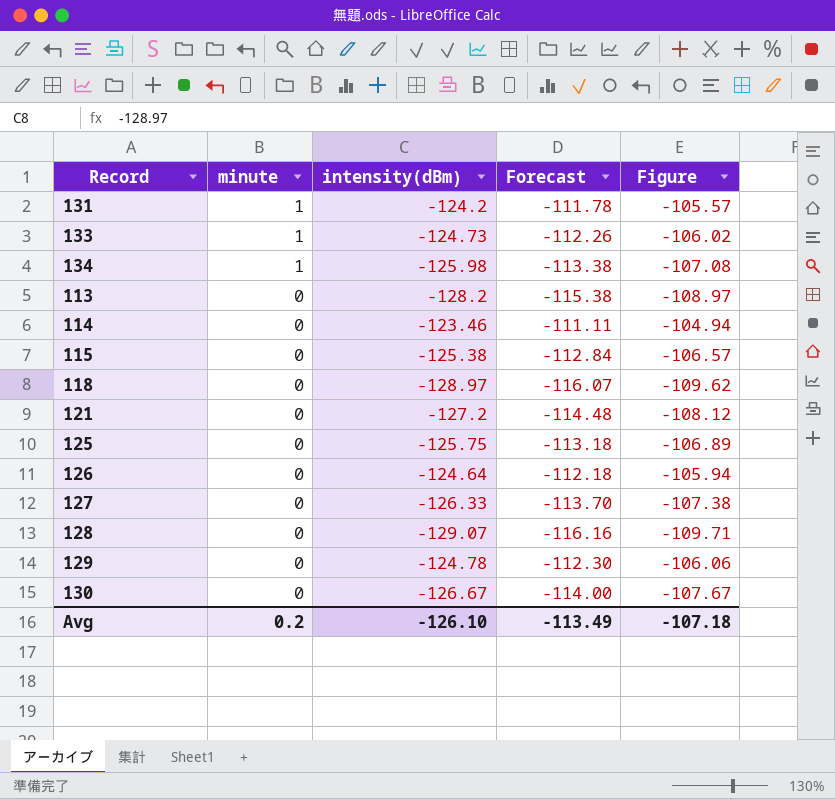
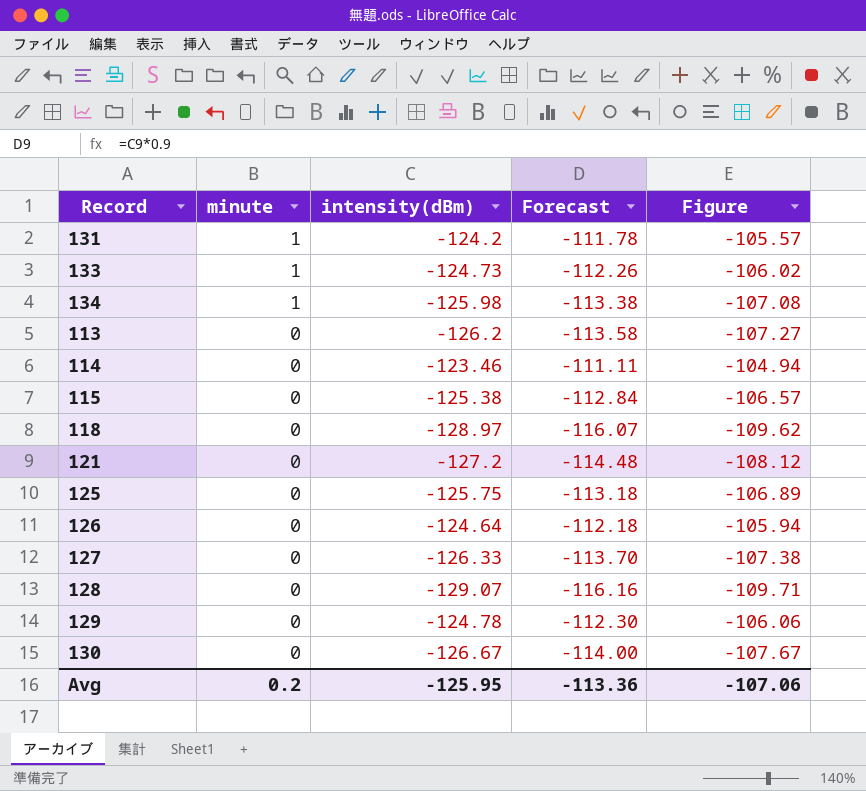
113 | intensity(dBm): -128.2 -> -126.2
113 | Forecast: -115.38 -> -113.58
113 | Figure: -108.97 -> -107.27
Avg | intensity(dBm): -126.10 -> -125.95
Avg | Forecast: -113.49 -> -113.36
Avg | Figure: -107.18 -> -107.06

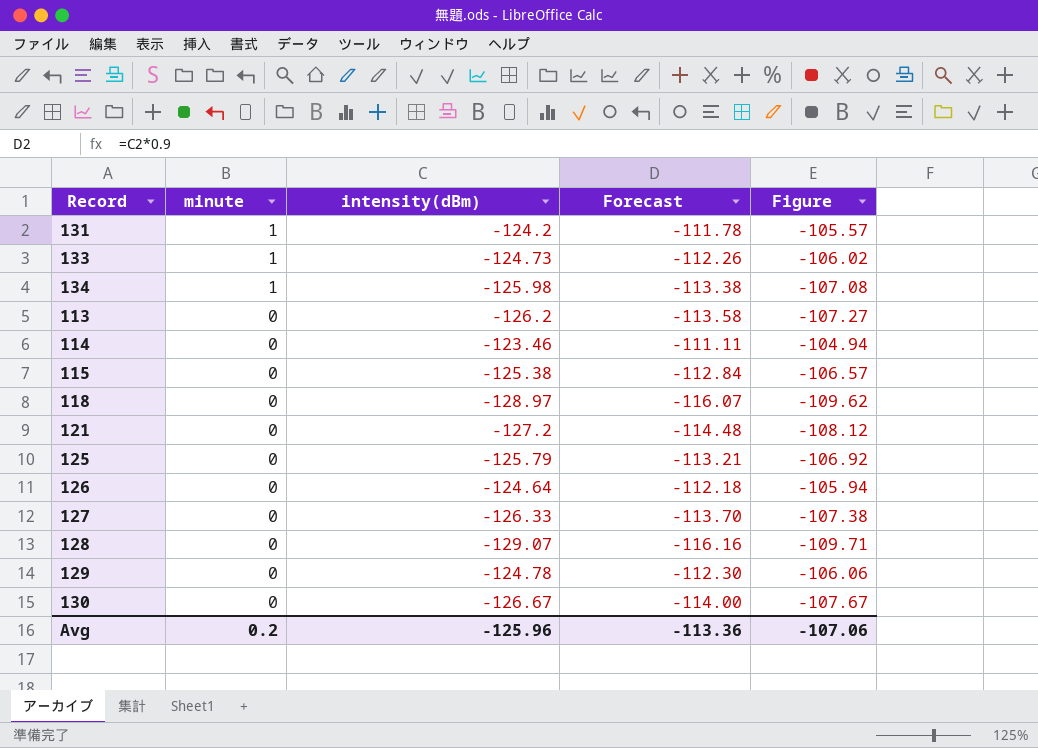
125 | intensity(dBm): -125.75 -> -125.79
125 | Forecast: -113.18 -> -113.21
125 | Figure: -106.89 -> -106.92
Avg | intensity(dBm): -125.95 -> -125.96

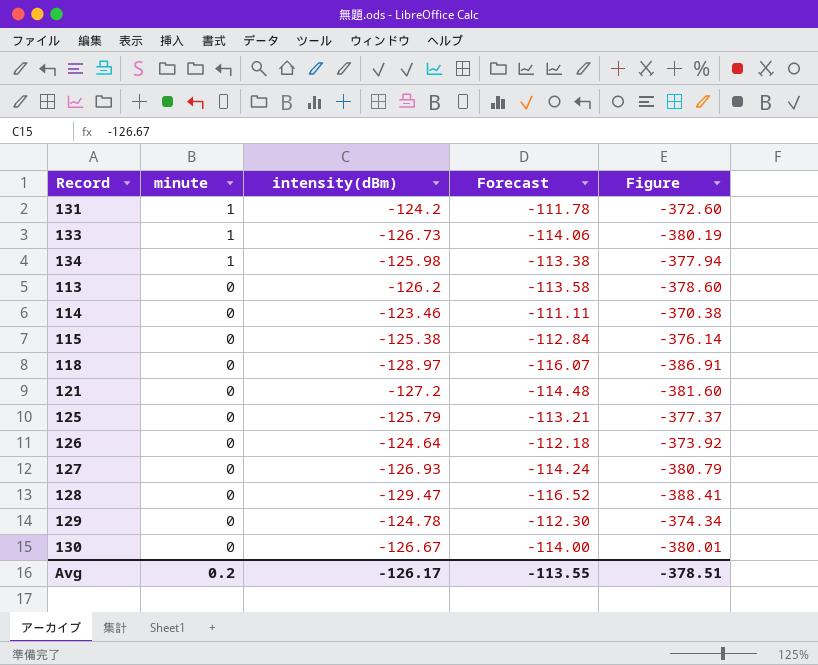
column Figure | formula: [intensity(dBm)] * 0.85 -> [intensity(dBm)] * 3
133 | intensity(dBm): -124.73 -> -126.73
133 | Forecast: -112.26 -> -114.06
127 | intensity(dBm): -126.33 -> -126.93
127 | Forecast: -113.70 -> -114.24
128 | intensity(dBm): -129.07 -> -129.47
128 | Forecast: -116.16 -> -116.52
Avg | intensity(dBm): -125.96 -> -126.17
Avg | Forecast: -113.36 -> -113.55
Avg | Figure: -107.06 -> -378.51

